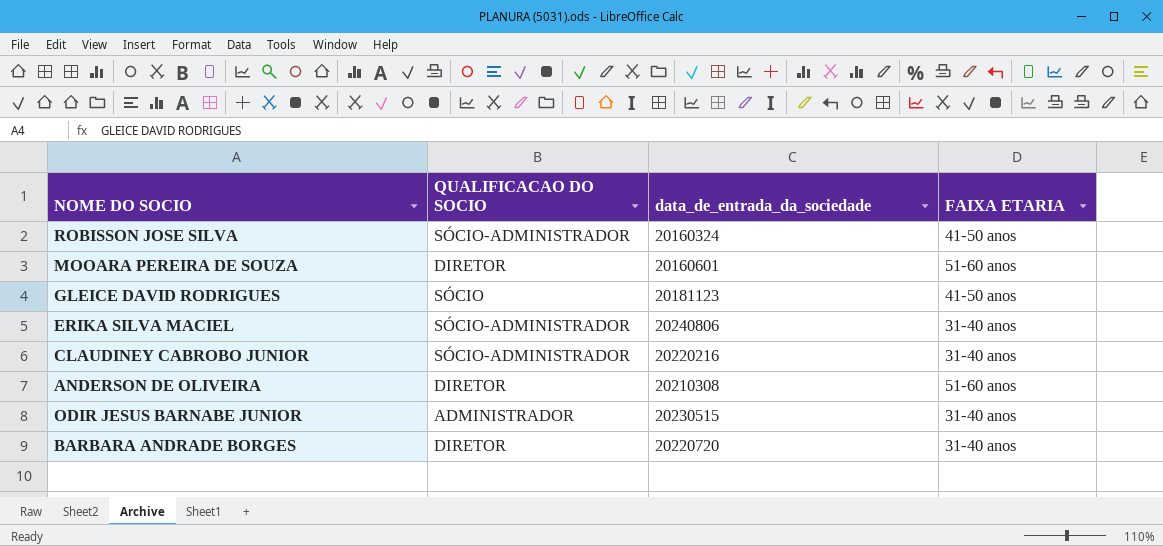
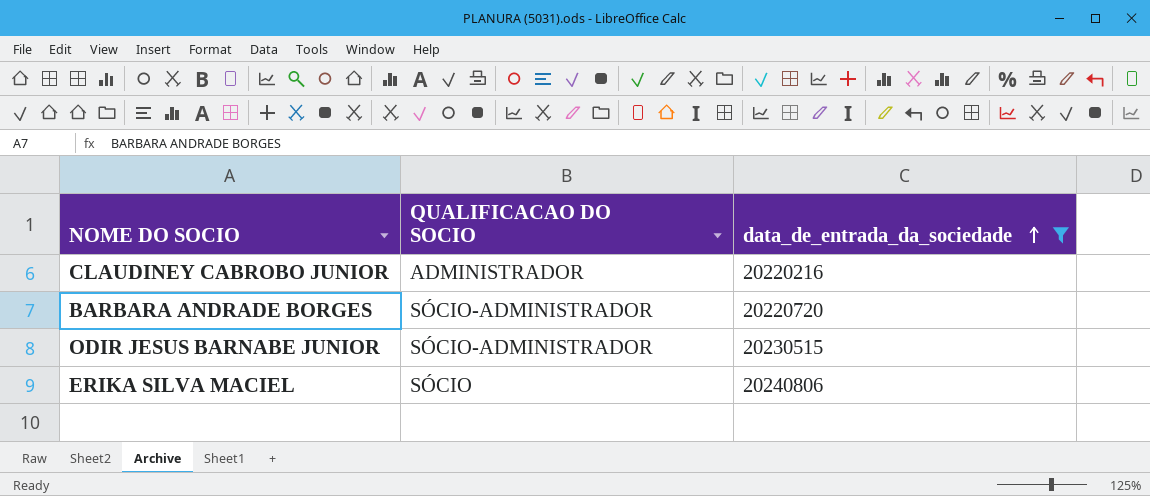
filter: none -> data_de_entrada_da_sociedade >= 20220216
row order: none -> data_de_entrada_da_sociedade ascending
column FAIXA ETARIA | position: 4 -> none
CLAUDINEY CABROBO JUNIOR | QUALIFICACAO DO SOCIO: SÓCIO-ADMINISTRADOR -> ADMINISTRADOR
BARBARA ANDRADE BORGES | QUALIFICACAO DO SOCIO: DIRETOR -> SÓCIO-ADMINISTRADOR
ODIR JESUS BARNABE JUNIOR | QUALIFICACAO DO SOCIO: ADMINISTRADOR -> SÓCIO-ADMINISTRADOR
ERIKA SILVA MACIEL | QUALIFICACAO DO SOCIO: SÓCIO-ADMINISTRADOR -> SÓCIO

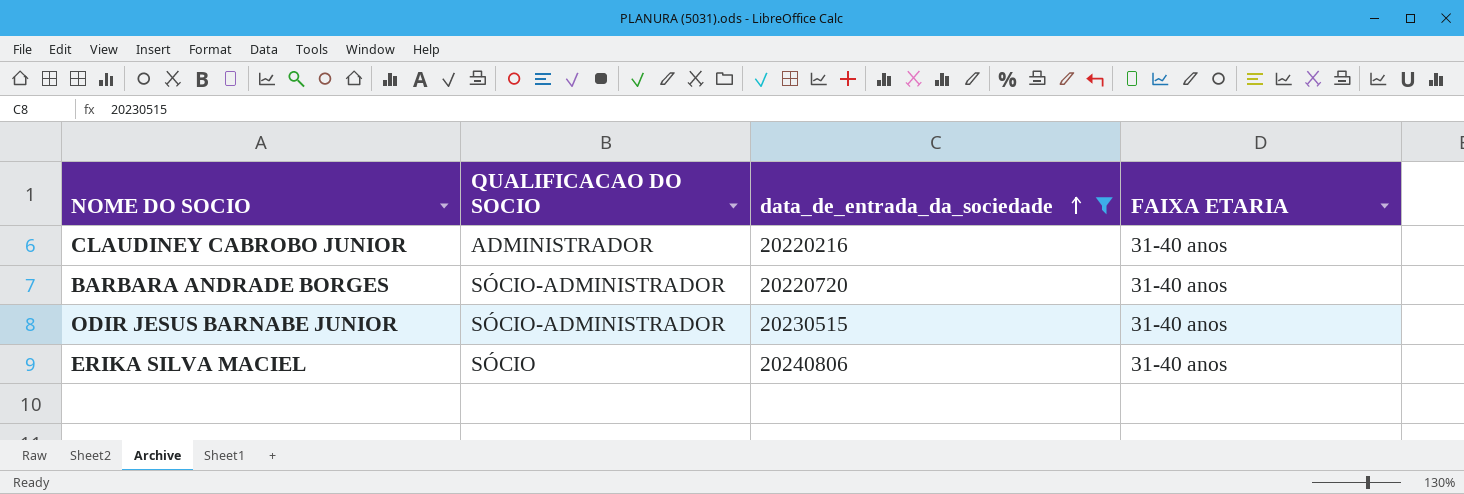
column FAIXA ETARIA | position: none -> 4

